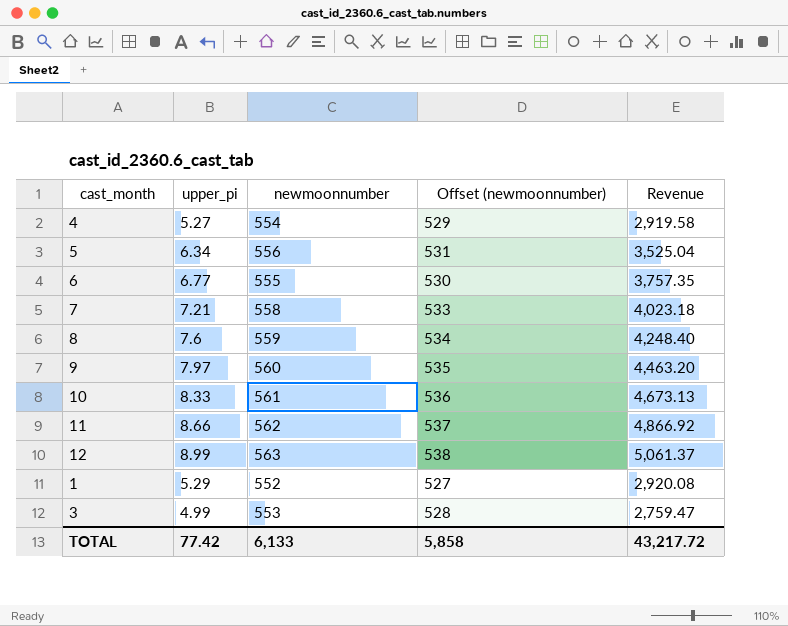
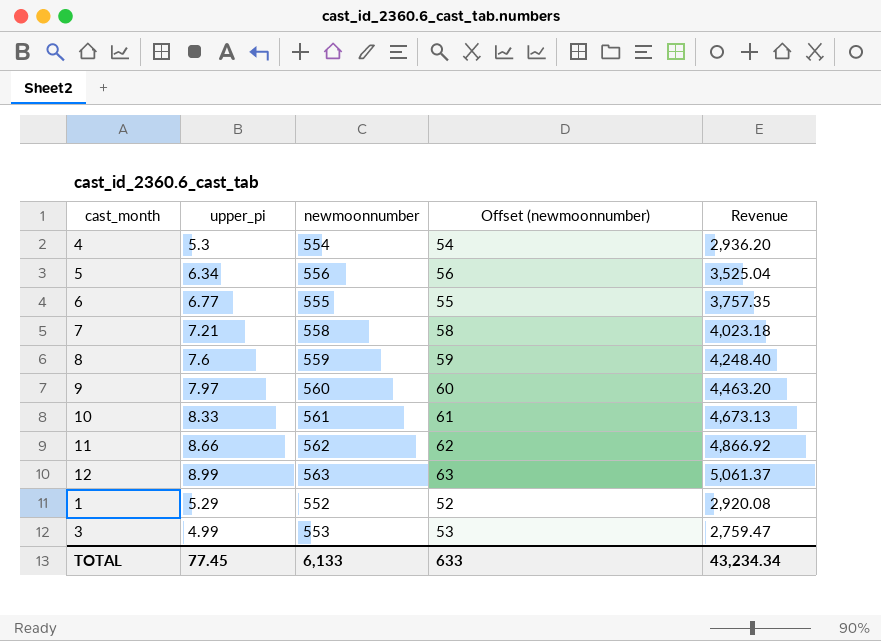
column Offset (newmoonnumber) | formula: [newmoonnumber] - 25 -> [newmoonnumber] - 500
4 | upper_pi: 5.27 -> 5.3
4 | Revenue: 2,919.58 -> 2,936.20
TOTAL | upper_pi: 77.42 -> 77.45
TOTAL | Offset (newmoonnumber): 5,858 -> 633
TOTAL | Revenue: 43,217.72 -> 43,234.34

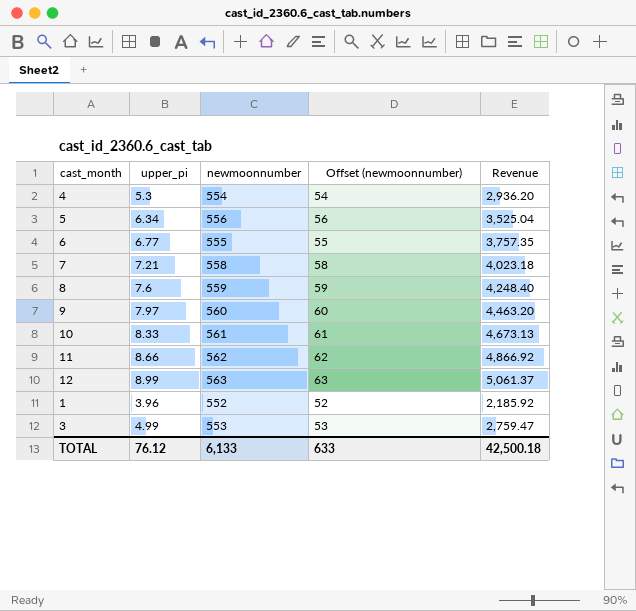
1 | upper_pi: 5.29 -> 3.96
1 | Revenue: 2,920.08 -> 2,185.92
TOTAL | upper_pi: 77.45 -> 76.12
TOTAL | Revenue: 43,234.34 -> 42,500.18

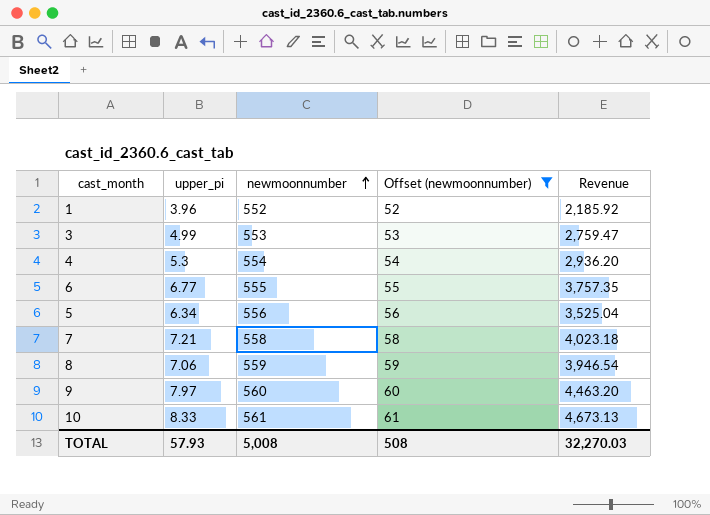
filter: none -> Offset (newmoonnumber) <= 61
row order: none -> newmoonnumber ascending
8 | upper_pi: 7.6 -> 7.06
8 | Revenue: 4,248.40 -> 3,946.54
TOTAL | upper_pi: 76.12 -> 57.93
TOTAL | newmoonnumber: 6,133 -> 5,008
TOTAL | Offset (newmoonnumber): 633 -> 508
TOTAL | Revenue: 42,500.18 -> 32,270.03

